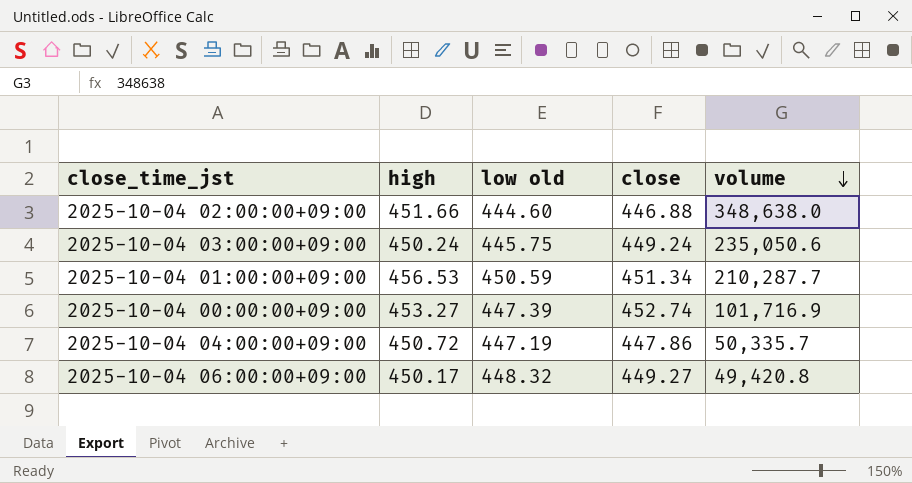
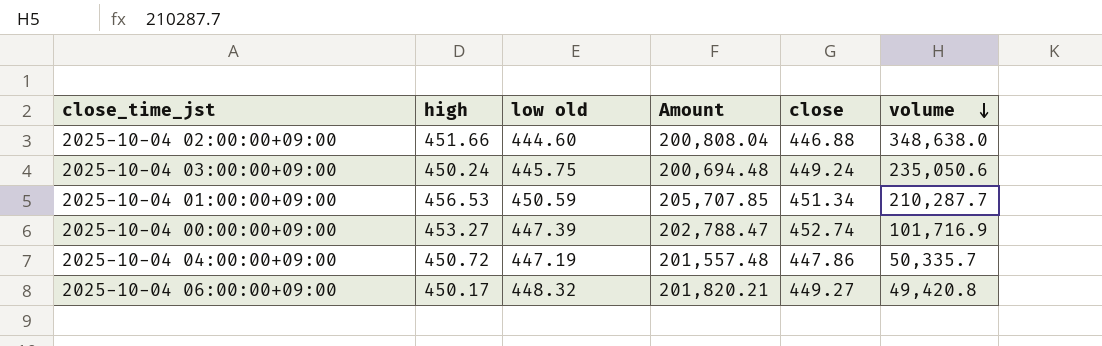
column Amount | formula: none -> [high] * [low old]

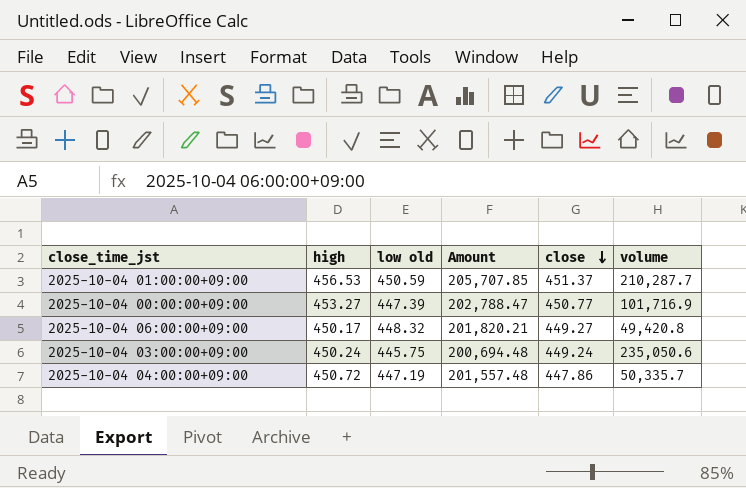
row order: volume descending -> close descending
row 2025-10-04 02:00:00+09:00: 451.66 | 444.60 | 200,808.04 | 446.88 | 348,638.0 -> none
2025-10-04 01:00:00+09:00 | close: 451.34 -> 451.37
2025-10-04 00:00:00+09:00 | close: 452.74 -> 450.77

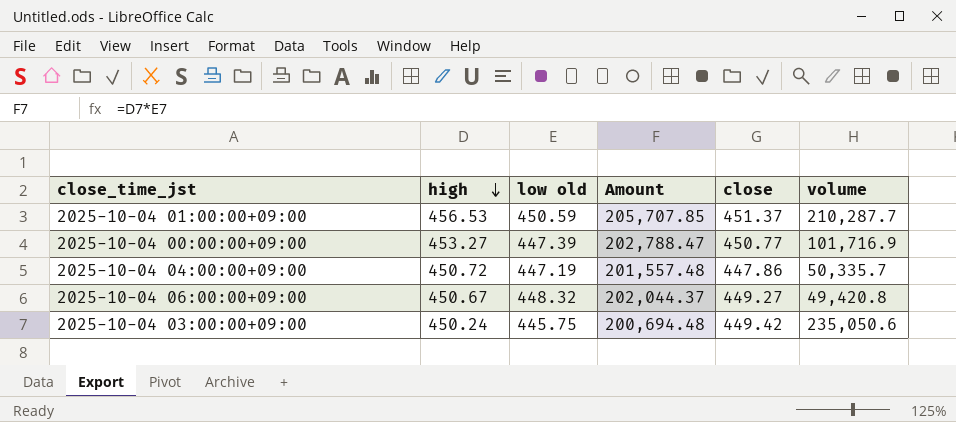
row order: close descending -> high descending
2025-10-04 06:00:00+09:00 | high: 450.17 -> 450.67
2025-10-04 06:00:00+09:00 | Amount: 201,820.21 -> 202,044.37
2025-10-04 03:00:00+09:00 | close: 449.24 -> 449.42

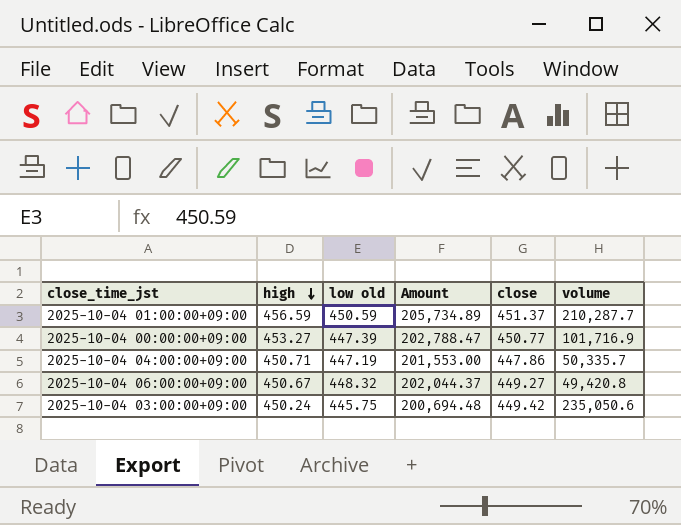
2025-10-04 01:00:00+09:00 | high: 456.53 -> 456.59
2025-10-04 01:00:00+09:00 | Amount: 205,707.85 -> 205,734.89
2025-10-04 04:00:00+09:00 | high: 450.72 -> 450.71
2025-10-04 04:00:00+09:00 | Amount: 201,557.48 -> 201,553.00

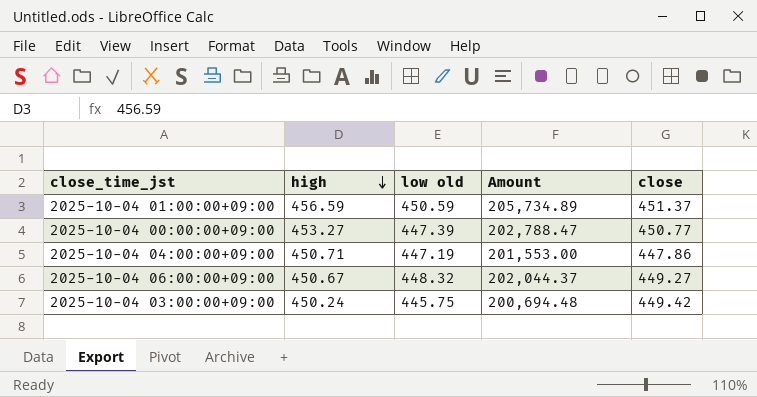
column volume | position: 6 -> none

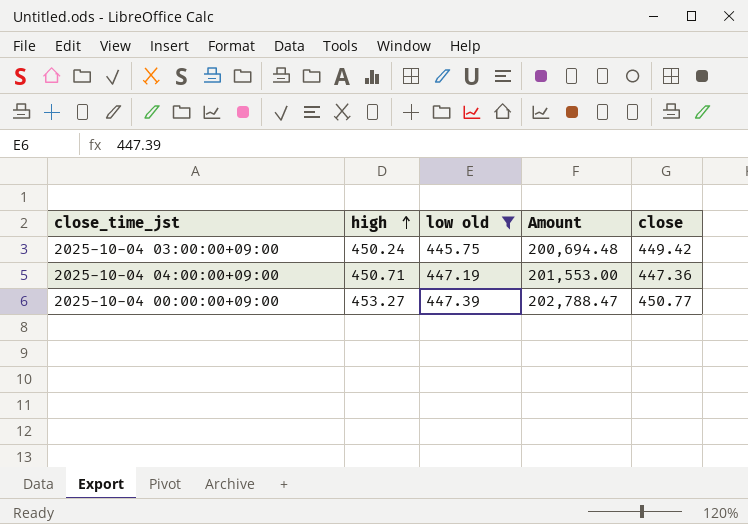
filter: none -> low old <= 447.39
row order: high descending -> high ascending
2025-10-04 04:00:00+09:00 | close: 447.86 -> 447.36

